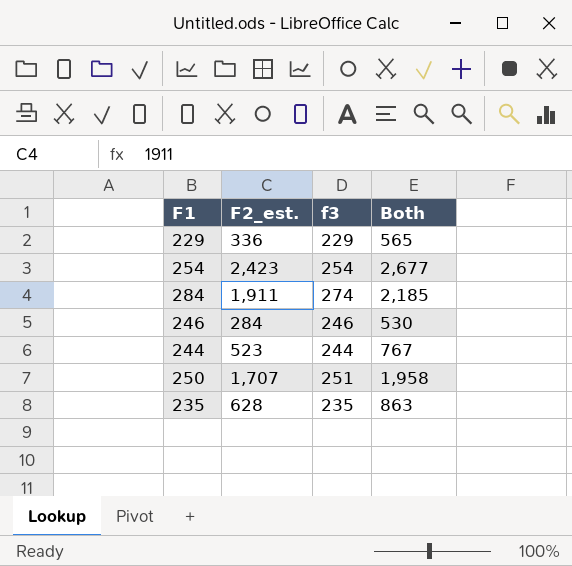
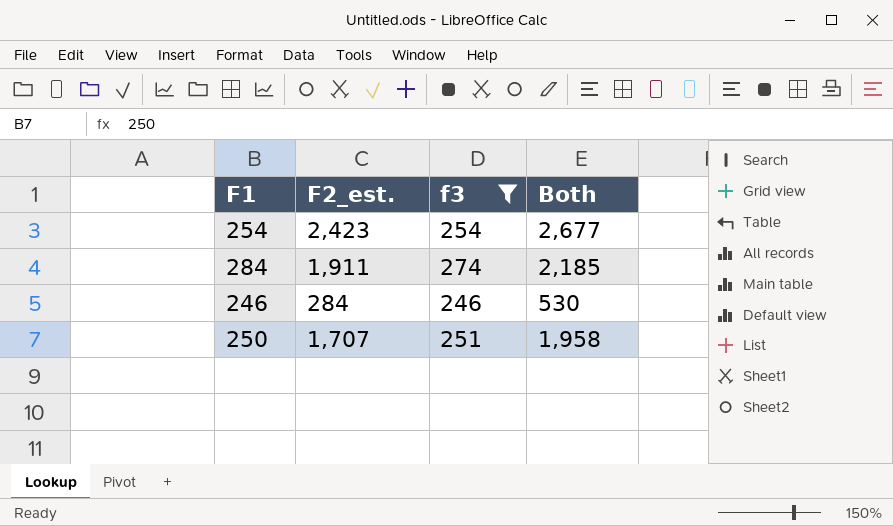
filter: none -> f3 >= 246

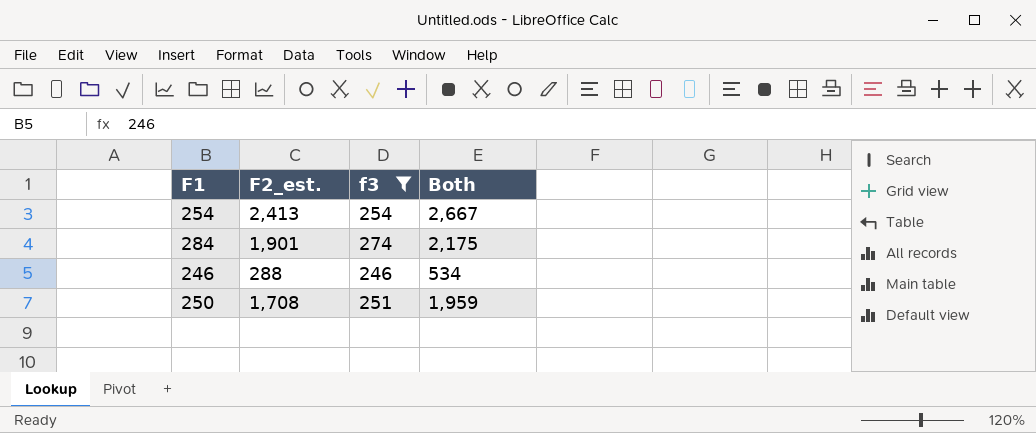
254 | F2_est.: 2,423 -> 2,413
254 | Both: 2,677 -> 2,667
284 | F2_est.: 1,911 -> 1,901
284 | Both: 2,185 -> 2,175
246 | F2_est.: 284 -> 288
246 | Both: 530 -> 534
250 | F2_est.: 1,707 -> 1,708
250 | Both: 1,958 -> 1,959

